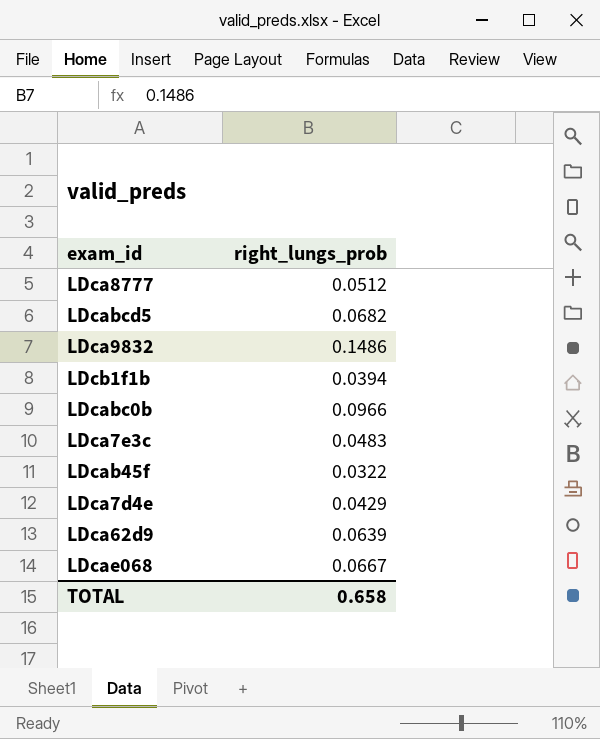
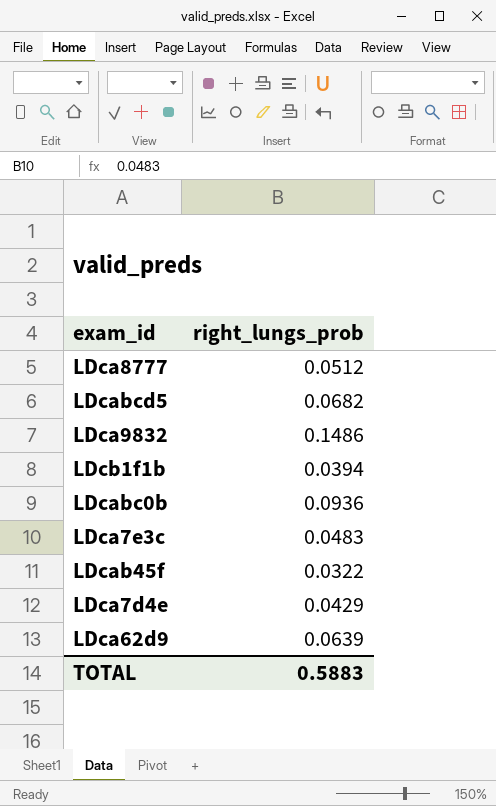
row LDcae068: 0.0667 -> none
LDcabc0b | right_lungs_prob: 0.0966 -> 0.0936
TOTAL | right_lungs_prob: 0.658 -> 0.5883

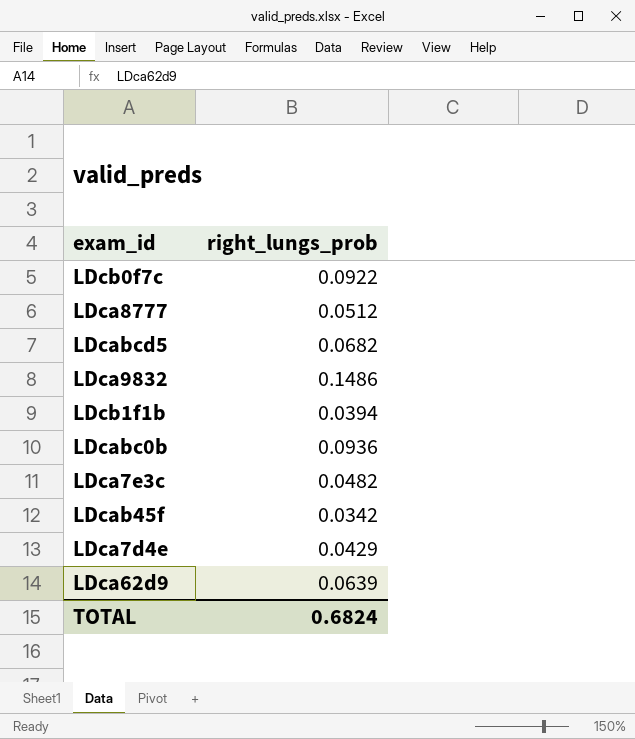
row LDcb0f7c: none -> 0.0922
LDca7e3c | right_lungs_prob: 0.0483 -> 0.0482
LDcab45f | right_lungs_prob: 0.0322 -> 0.0342
TOTAL | right_lungs_prob: 0.5883 -> 0.6824

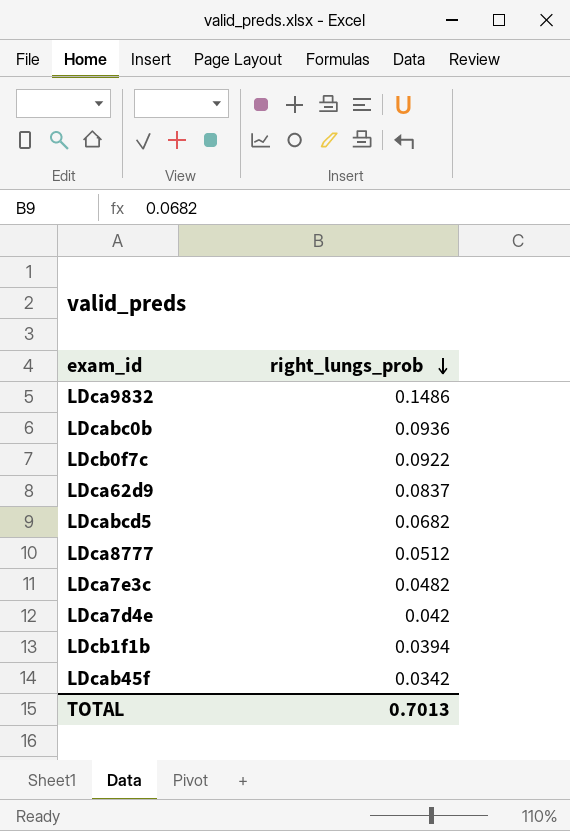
row order: none -> right_lungs_prob descending
LDca62d9 | right_lungs_prob: 0.0639 -> 0.0837
LDca7d4e | right_lungs_prob: 0.0429 -> 0.042
TOTAL | right_lungs_prob: 0.6824 -> 0.7013

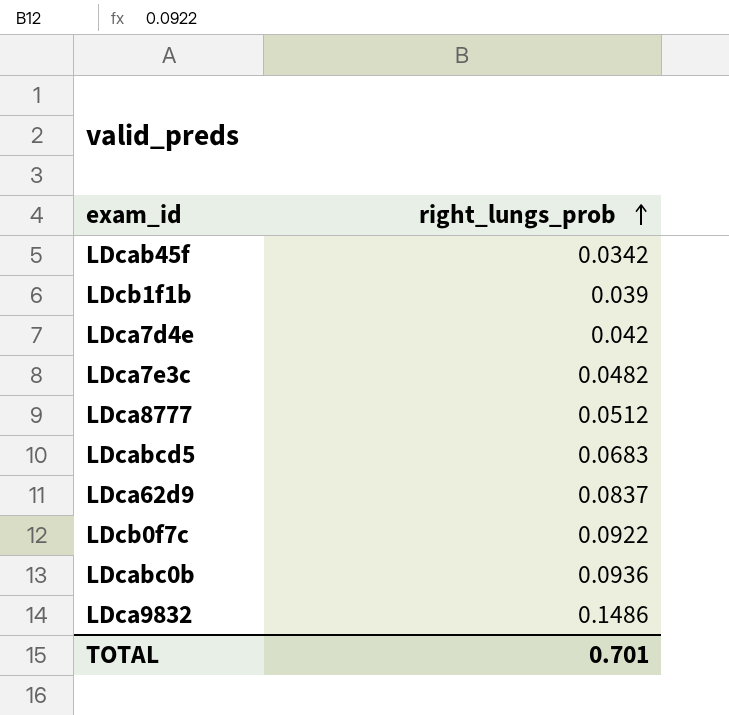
row order: right_lungs_prob descending -> right_lungs_prob ascending
LDcb1f1b | right_lungs_prob: 0.0394 -> 0.039
LDcabcd5 | right_lungs_prob: 0.0682 -> 0.0683
TOTAL | right_lungs_prob: 0.7013 -> 0.701

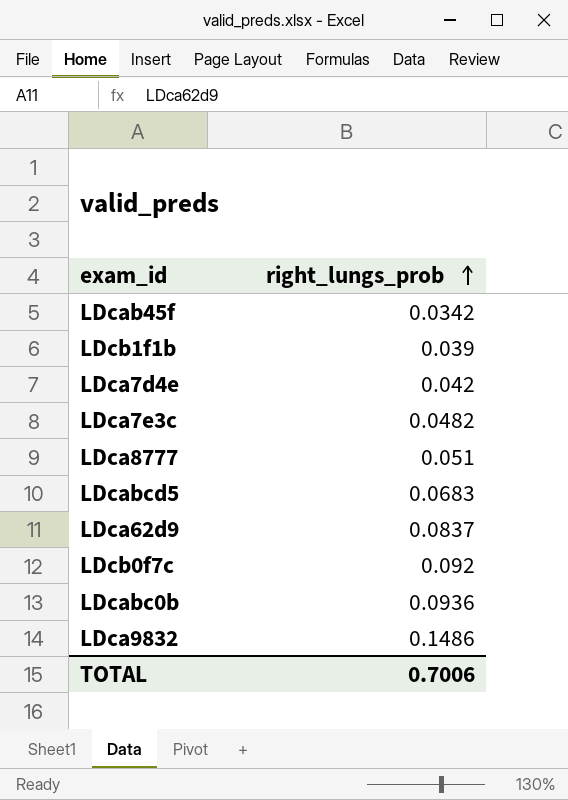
LDca8777 | right_lungs_prob: 0.0512 -> 0.051
LDcb0f7c | right_lungs_prob: 0.0922 -> 0.092
TOTAL | right_lungs_prob: 0.701 -> 0.7006

